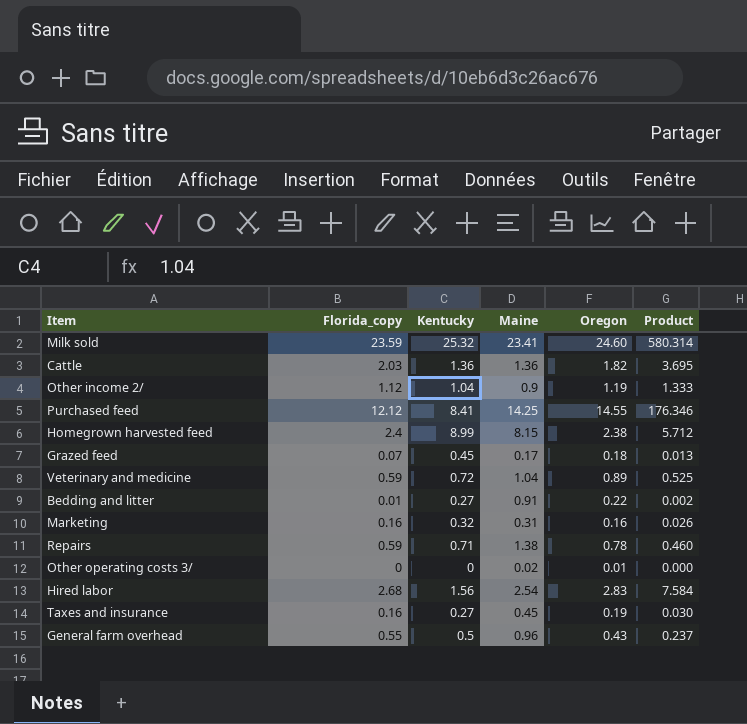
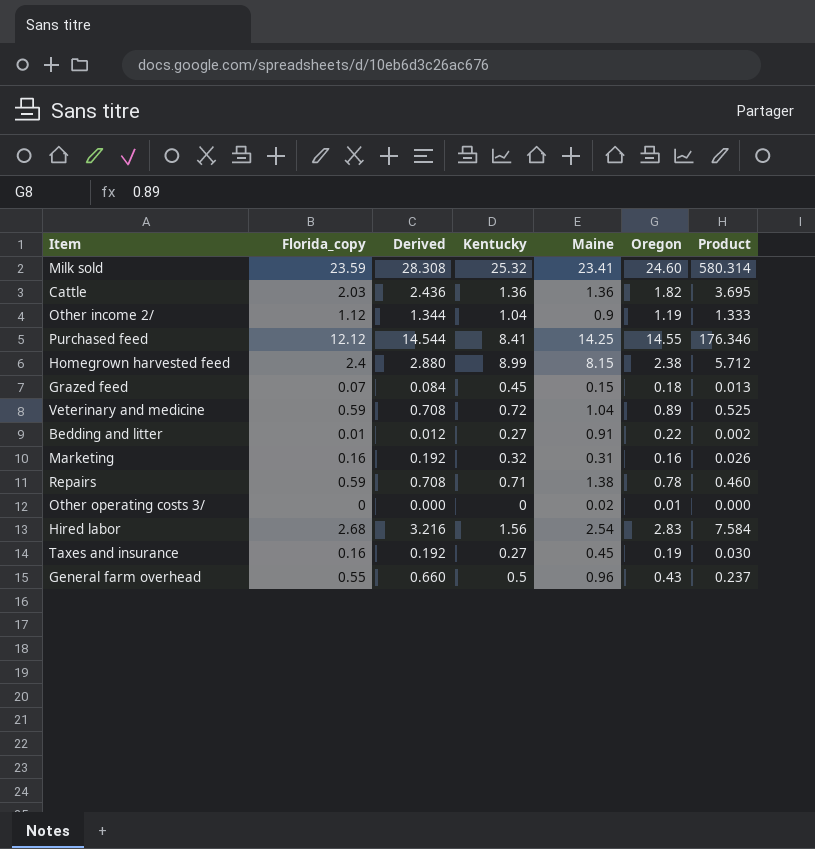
column Derived | formula: none -> [Florida_copy] * 1.2
Grazed feed | Maine: 0.17 -> 0.15

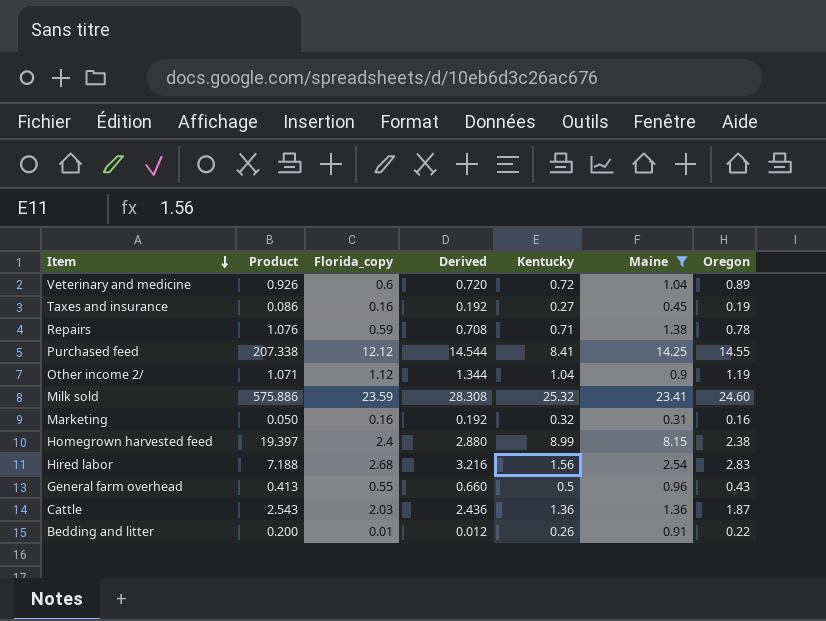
filter: none -> Maine >= 0.31
row order: none -> Item descending
column Product | formula: [Florida_copy] * [Oregon] -> [Maine] * [Oregon]
column Product | position: 7 -> 2
Veterinary and medicine | Florida_copy: 0.59 -> 0.6
Veterinary and medicine | Derived: 0.708 -> 0.720
Cattle | Oregon: 1.82 -> 1.87
Bedding and litter | Kentucky: 0.27 -> 0.26

